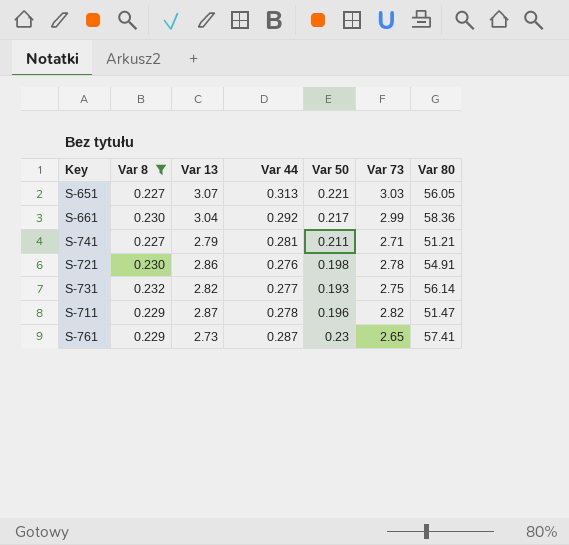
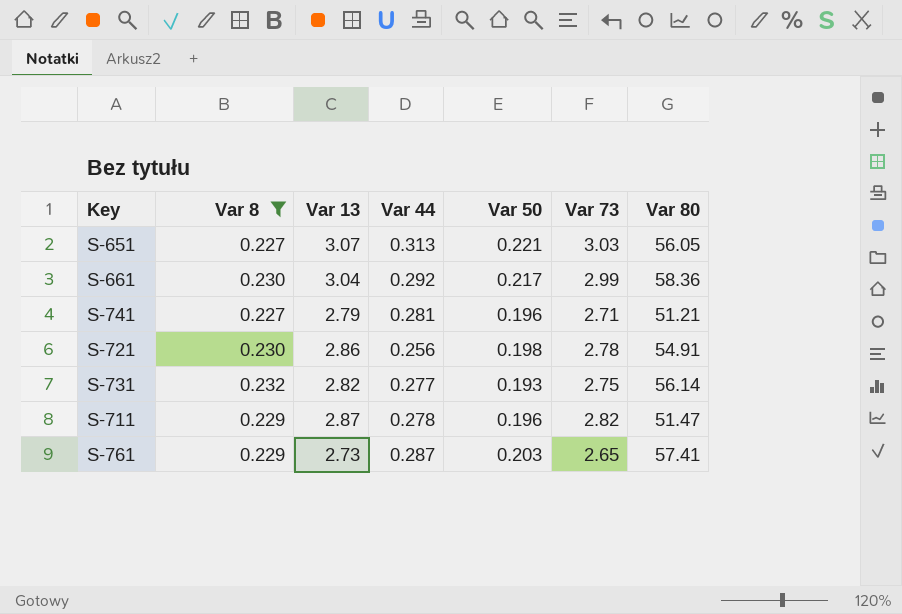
S-741 | Var 50: 0.211 -> 0.196
S-721 | Var 44: 0.276 -> 0.256
S-761 | Var 50: 0.23 -> 0.203

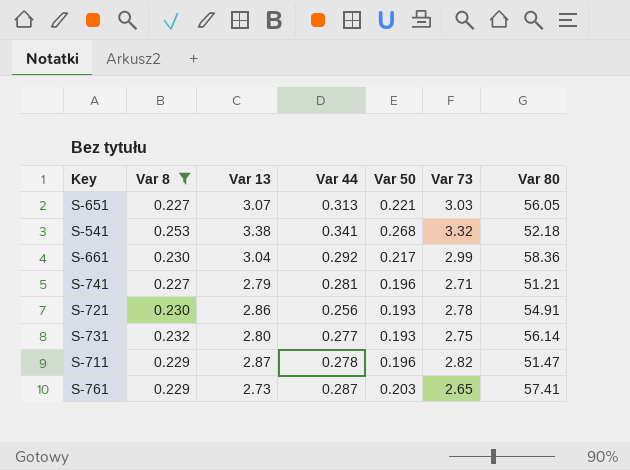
row S-541: none -> 0.253 | 3.38 | 0.341 | 0.268 | 3.32 | 52.18
S-721 | Var 50: 0.198 -> 0.193
S-731 | Var 13: 2.82 -> 2.80

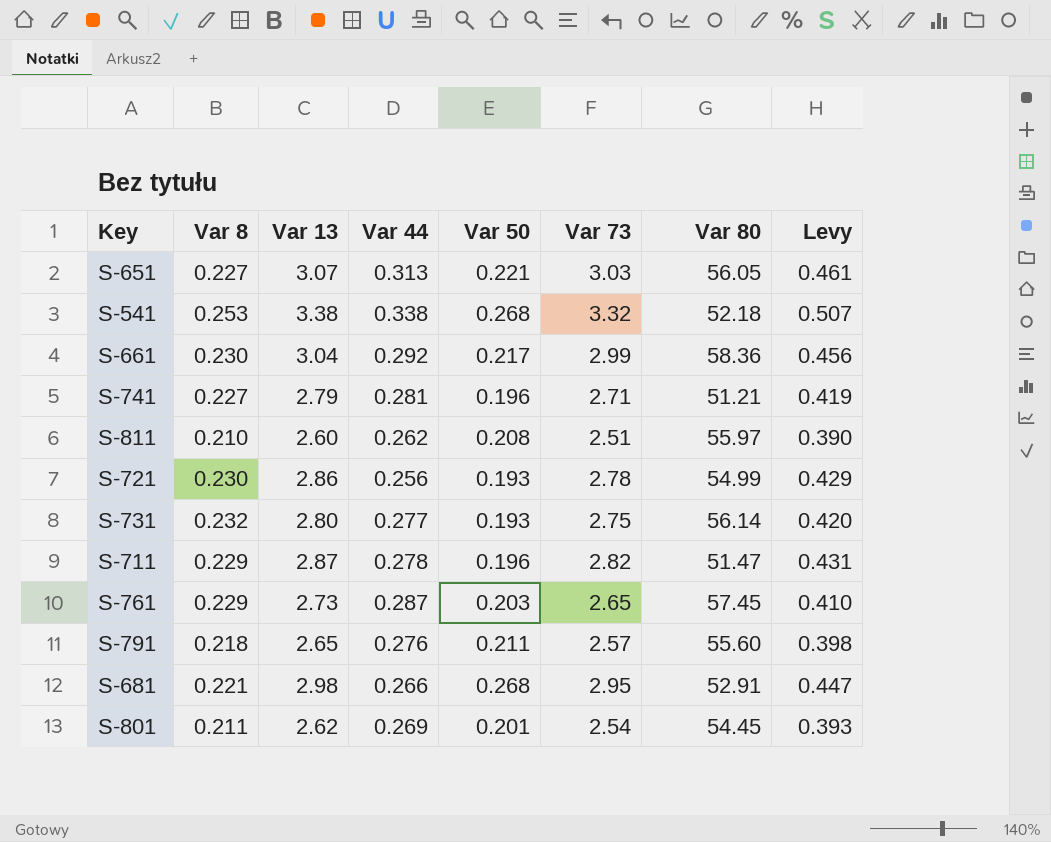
filter: Var 8 >= 0.227 -> none
column Levy | formula: none -> [Var 13] * 0.15
S-541 | Var 44: 0.341 -> 0.338
S-721 | Var 80: 54.91 -> 54.99
S-761 | Var 80: 57.41 -> 57.45

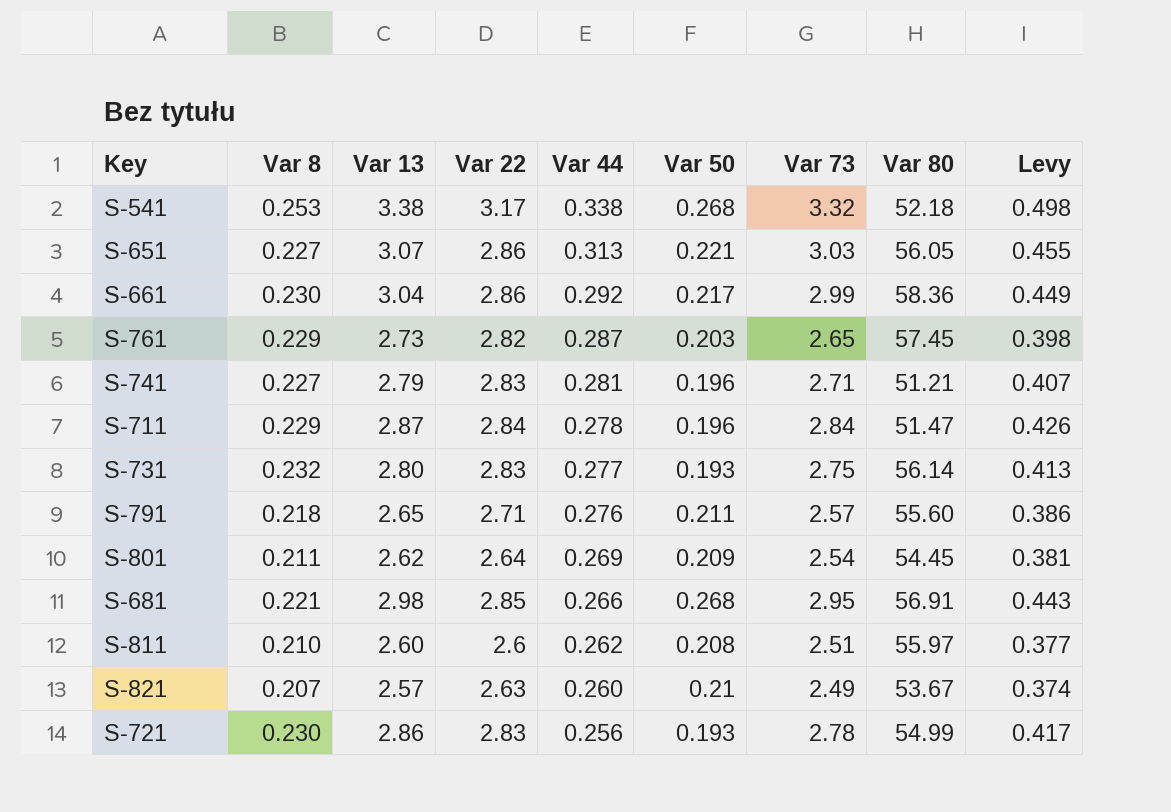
row order: none -> Var 44 descending
column Var 22 | position: none -> 4
column Levy | formula: [Var 13] * 0.15 -> [Var 73] * 0.15
S-711 | Var 73: 2.82 -> 2.84
S-801 | Var 50: 0.201 -> 0.209
S-681 | Var 80: 52.91 -> 56.91
row S-821: none -> 0.207 | 2.57 | 2.63 | 0.260 | 0.21 | 2.49 | 53.67 | 0.374

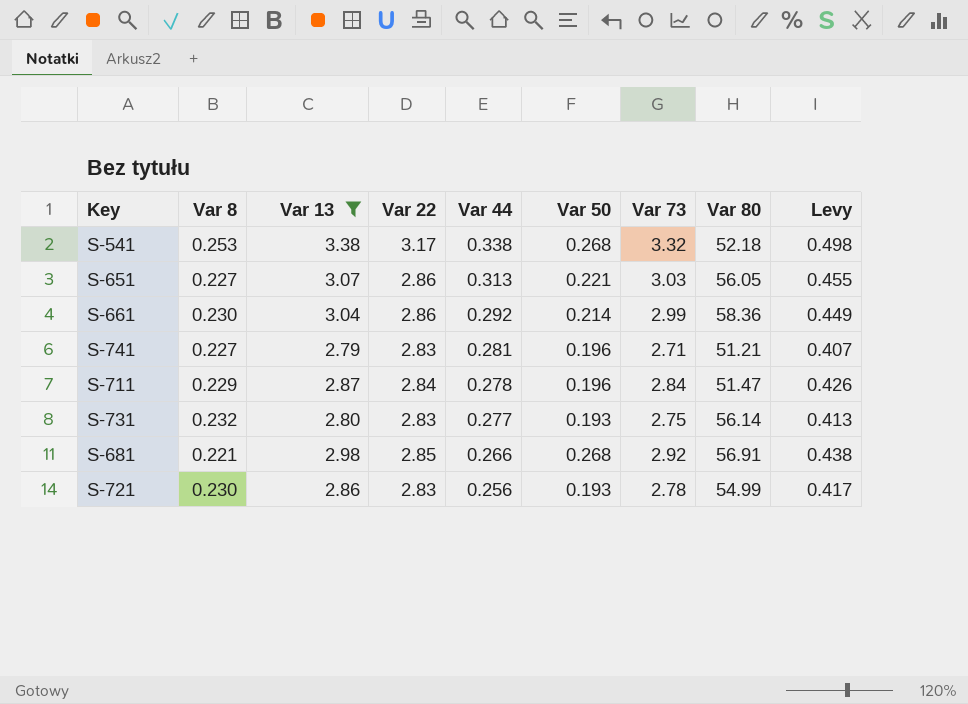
filter: none -> Var 13 >= 2.79
S-661 | Var 50: 0.217 -> 0.214
S-681 | Var 73: 2.95 -> 2.92
S-681 | Levy: 0.443 -> 0.438

